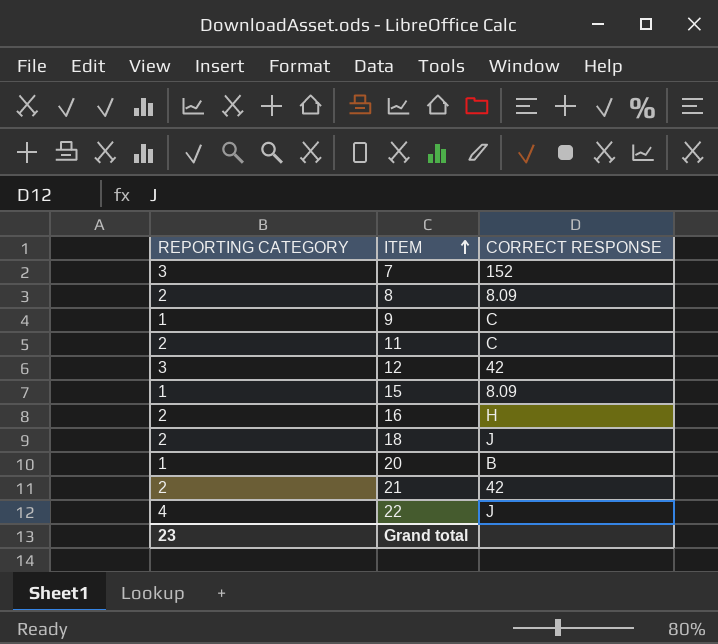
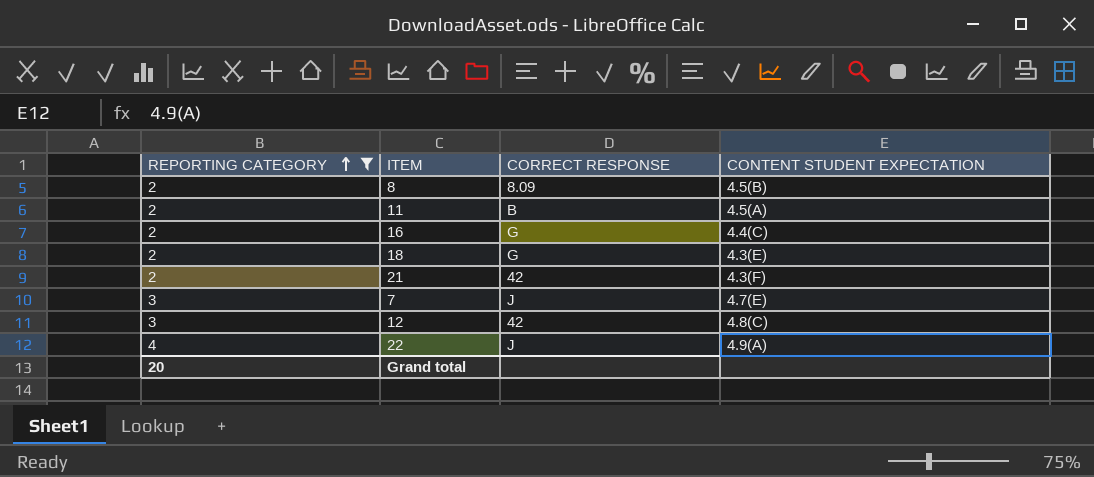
filter: none -> REPORTING CATEGORY != 1
row order: ITEM ascending -> REPORTING CATEGORY ascending
column CONTENT STUDENT EXPECTATION | position: none -> 4
11 | CORRECT RESPONSE: C -> B
16 | CORRECT RESPONSE: H -> G
18 | CORRECT RESPONSE: J -> G
7 | CORRECT RESPONSE: 152 -> J
Grand total | REPORTING CATEGORY: 23 -> 20

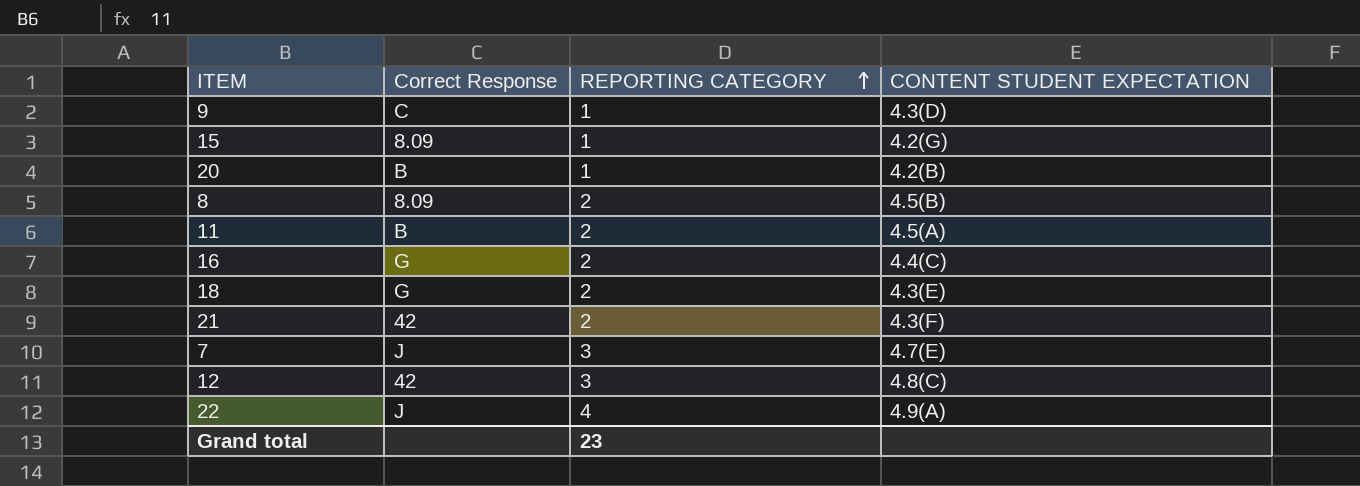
filter: REPORTING CATEGORY != 1 -> none
column name: CORRECT RESPONSE -> Correct Response
column REPORTING CATEGORY | position: 1 -> 3
Grand total | REPORTING CATEGORY: 20 -> 23

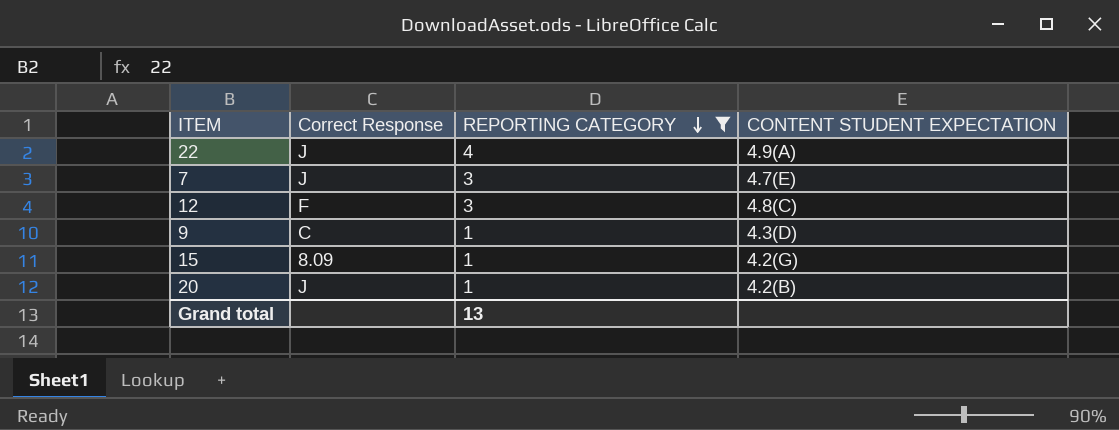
filter: none -> REPORTING CATEGORY != 2
row order: REPORTING CATEGORY ascending -> REPORTING CATEGORY descending
12 | Correct Response: 42 -> F
20 | Correct Response: B -> J
Grand total | REPORTING CATEGORY: 23 -> 13

